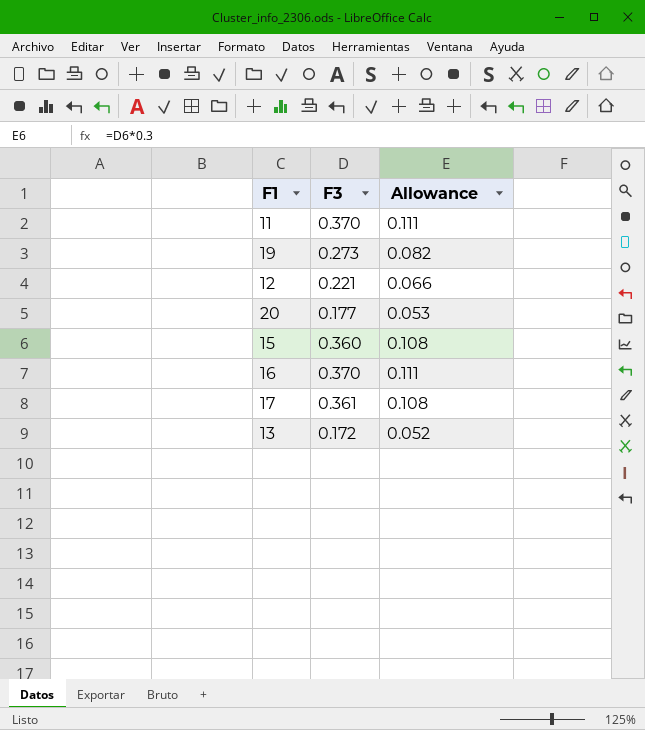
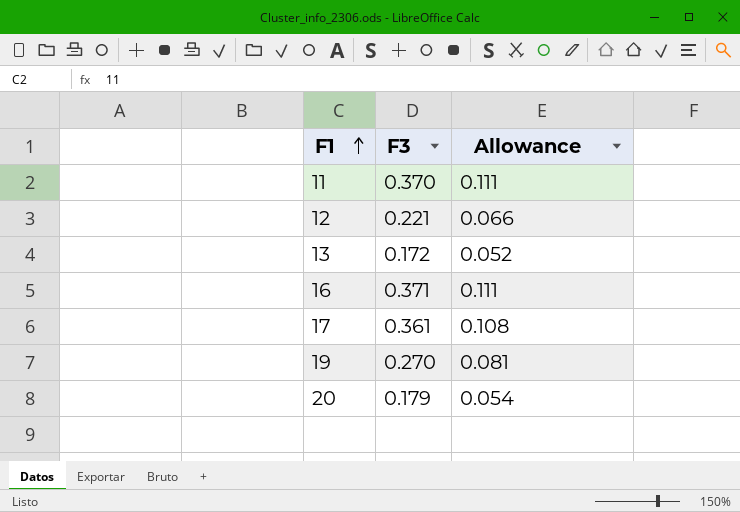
row order: none -> F1 ascending
row 15: 0.360 | 0.108 -> none
16 | F3: 0.370 -> 0.371
19 | F3: 0.273 -> 0.270
19 | Allowance: 0.082 -> 0.081
20 | F3: 0.177 -> 0.179
20 | Allowance: 0.053 -> 0.054

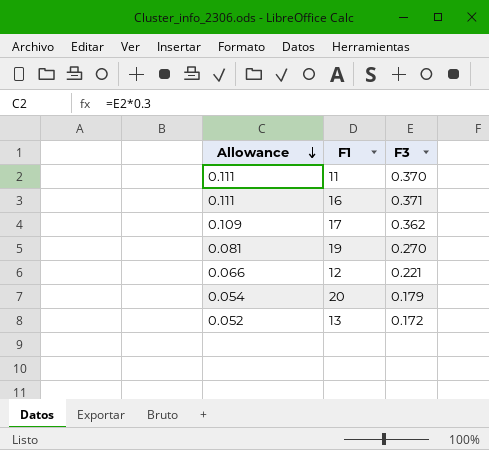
row order: F1 ascending -> Allowance descending
column Allowance | position: 3 -> 1
17 | Allowance: 0.108 -> 0.109
17 | F3: 0.361 -> 0.362

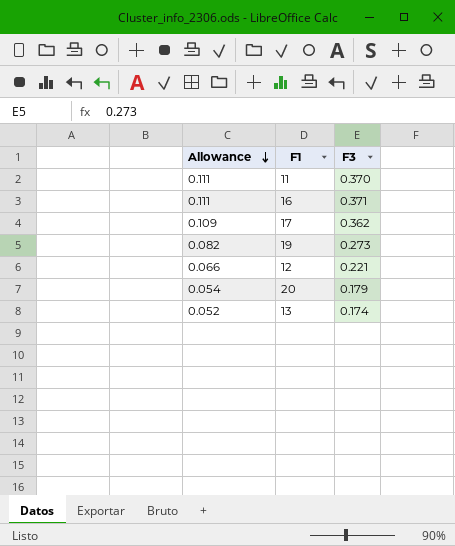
19 | Allowance: 0.081 -> 0.082
19 | F3: 0.270 -> 0.273
13 | F3: 0.172 -> 0.174

